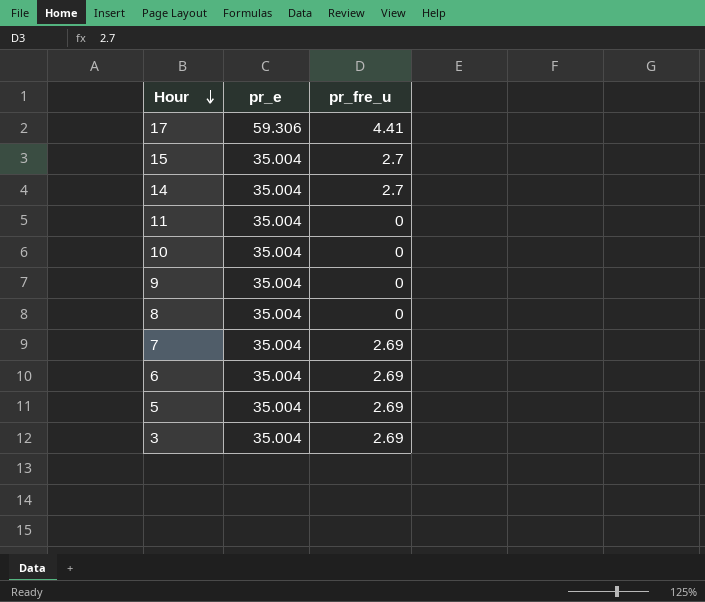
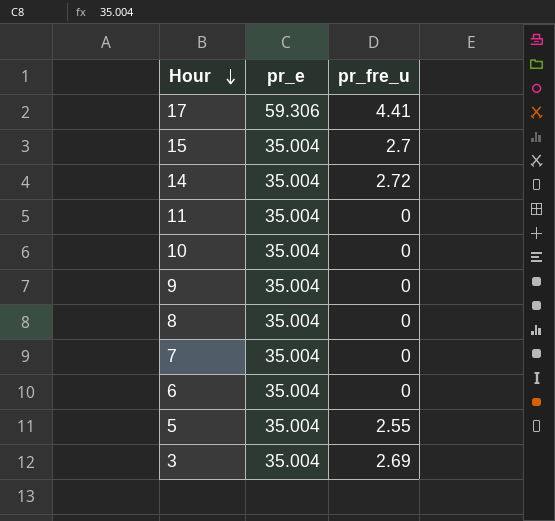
14 | pr_fre_u: 2.7 -> 2.72
7 | pr_fre_u: 2.69 -> 0
6 | pr_fre_u: 2.69 -> 0
5 | pr_fre_u: 2.69 -> 2.55

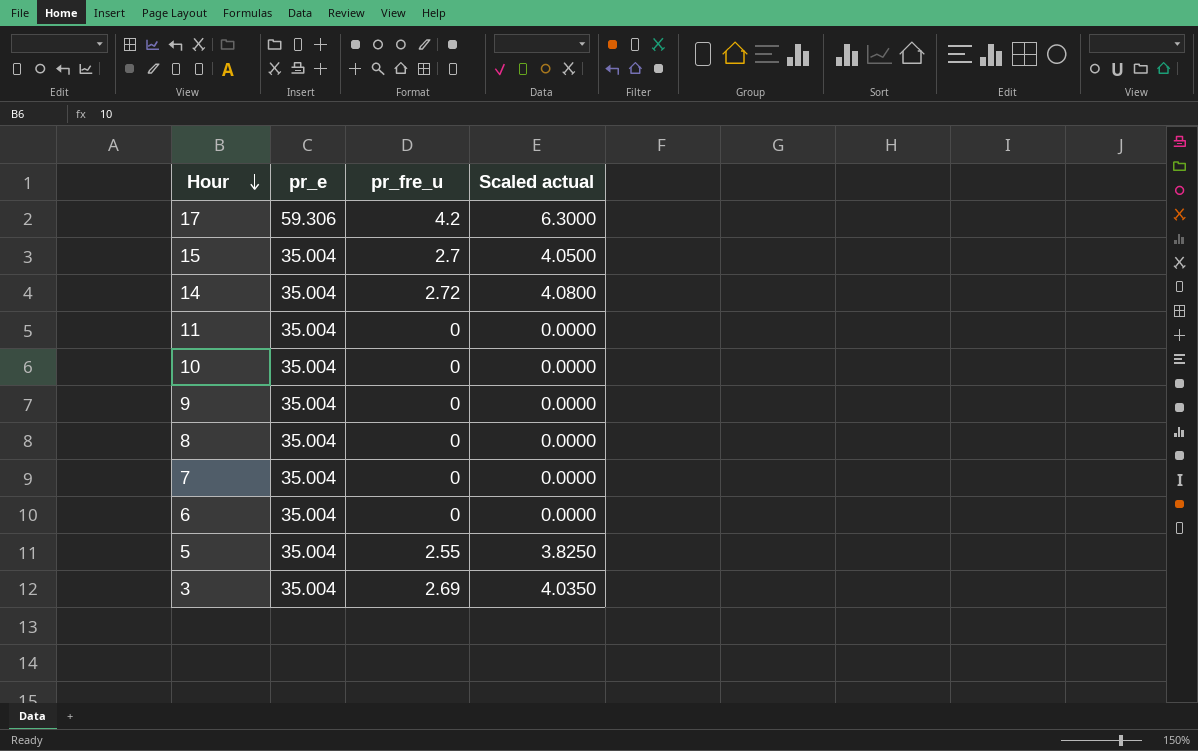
column Scaled actual | formula: none -> [pr_fre_u] * 1.5
17 | pr_fre_u: 4.41 -> 4.2

